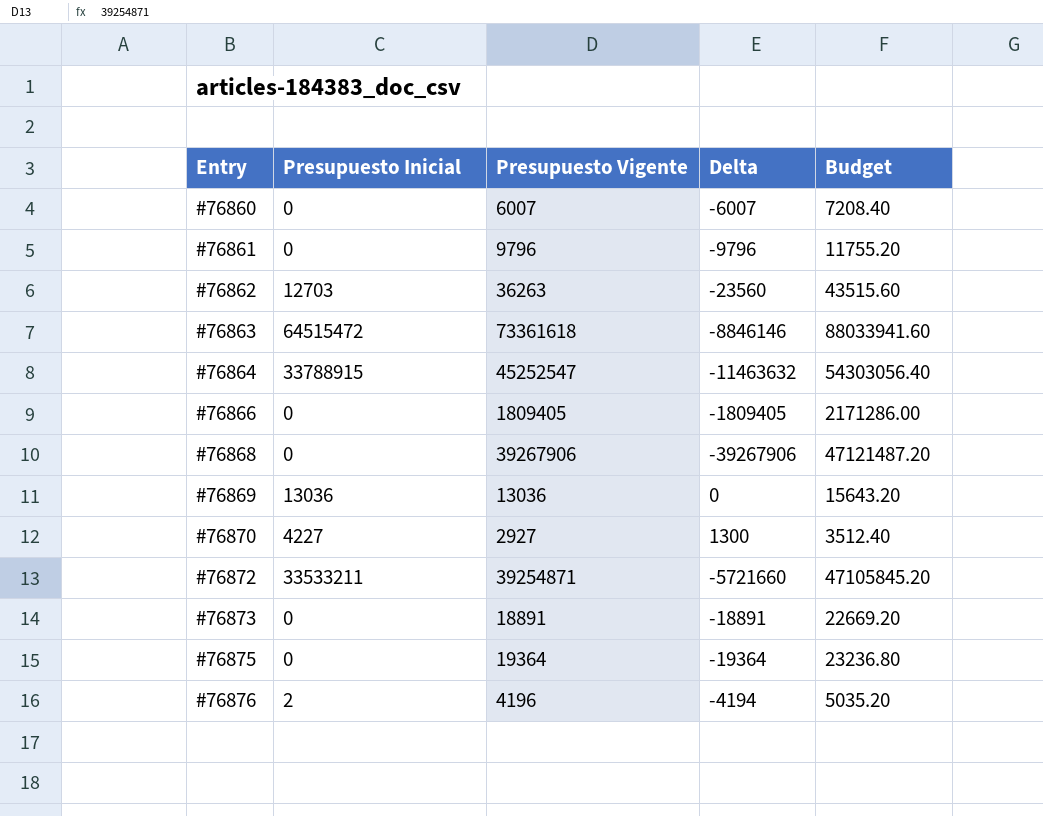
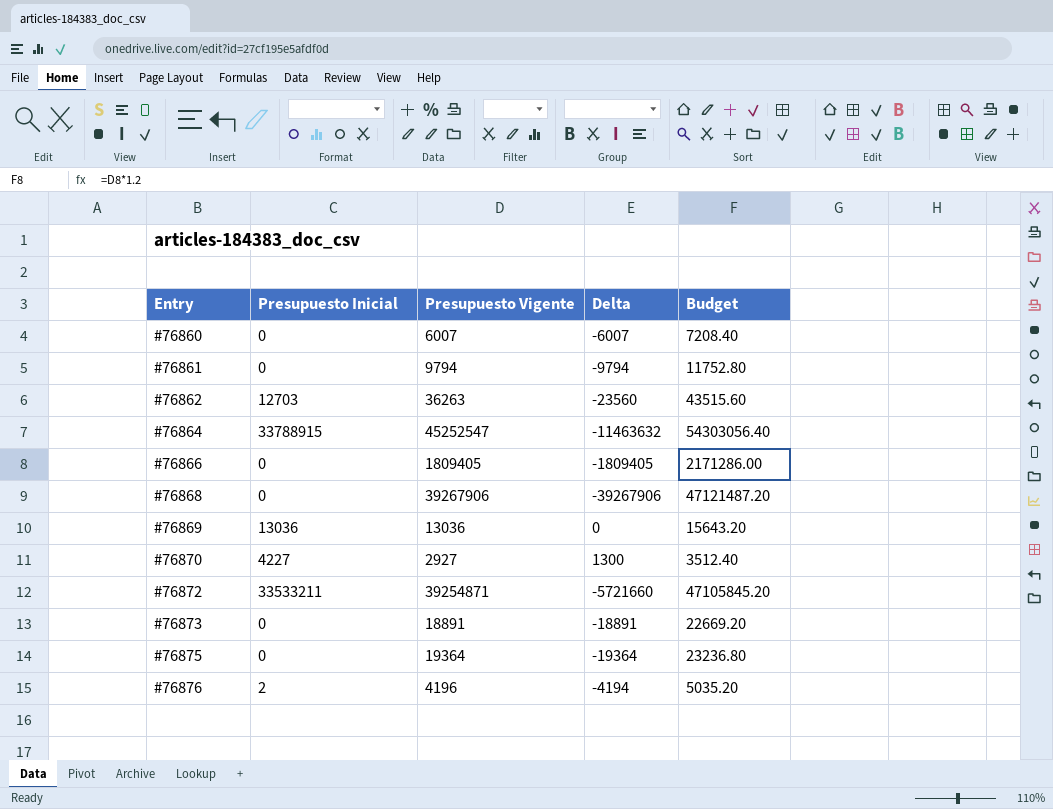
row #76863: 64515472 | 73361618 | -8846146 | 88033941.60 -> none
#76861 | Presupuesto Vigente: 9796 -> 9794
#76861 | Delta: -9796 -> -9794
#76861 | Budget: 11755.20 -> 11752.80

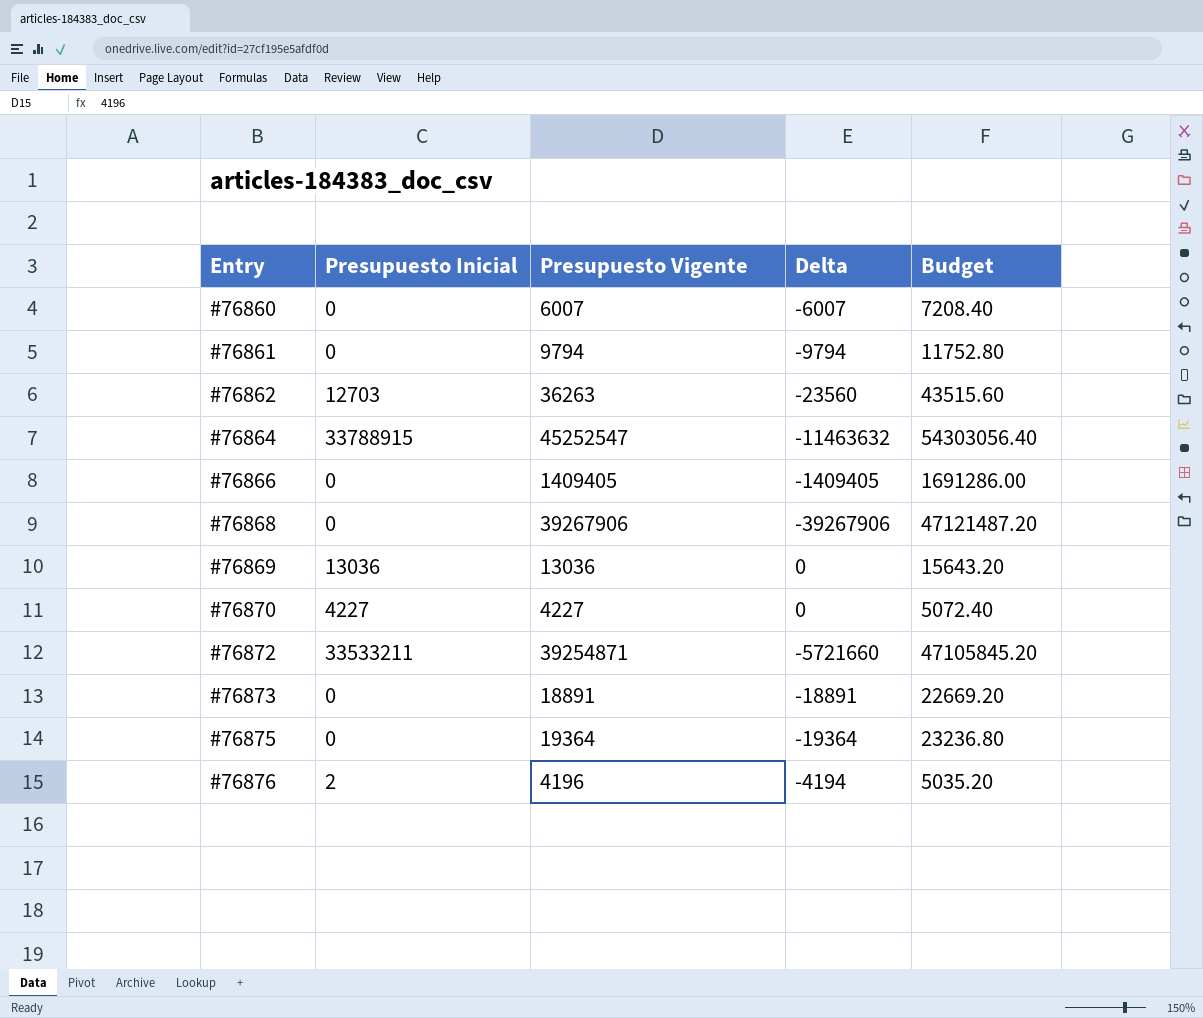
#76866 | Presupuesto Vigente: 1809405 -> 1409405
#76866 | Delta: -1809405 -> -1409405
#76866 | Budget: 2171286.00 -> 1691286.00
#76870 | Presupuesto Vigente: 2927 -> 4227
#76870 | Delta: 1300 -> 0
#76870 | Budget: 3512.40 -> 5072.40

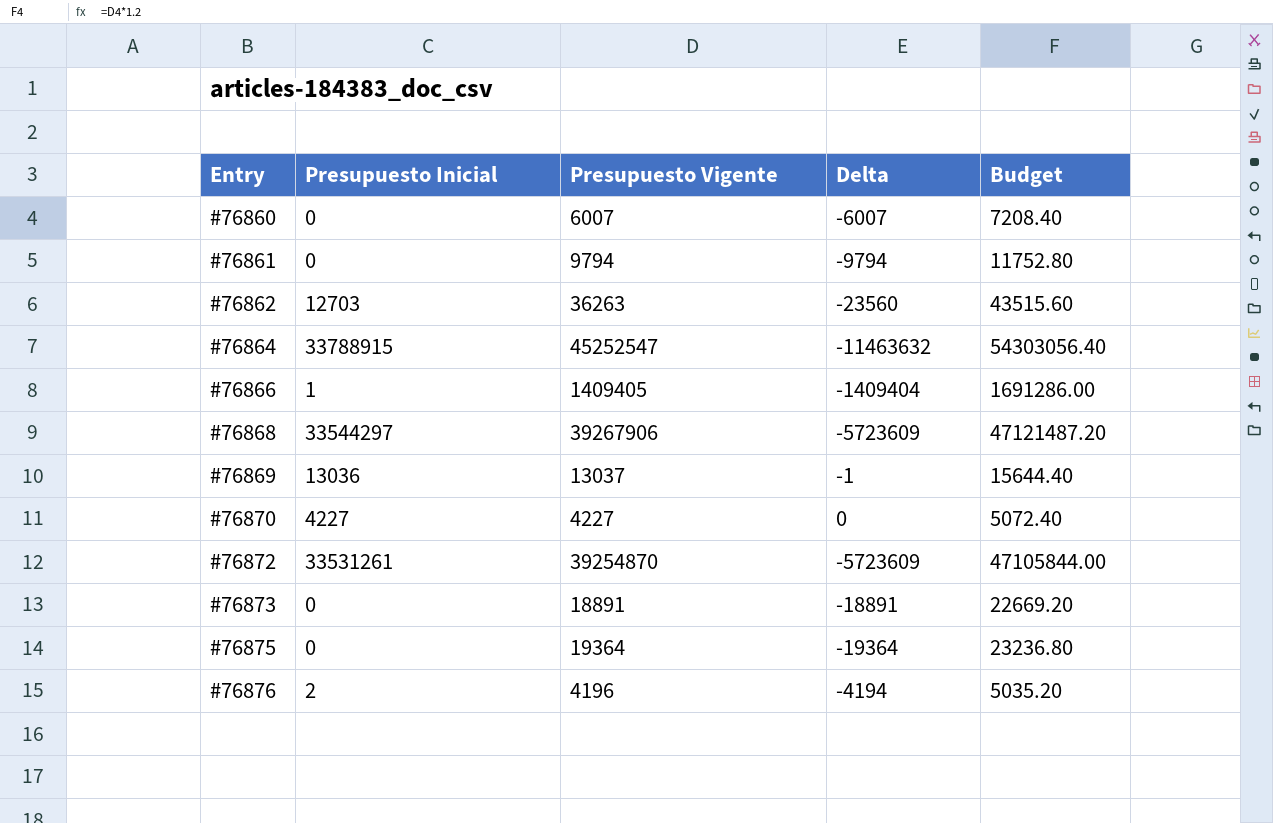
#76866 | Presupuesto Inicial: 0 -> 1
#76866 | Delta: -1409405 -> -1409404
#76868 | Presupuesto Inicial: 0 -> 33544297
#76868 | Delta: -39267906 -> -5723609
#76869 | Presupuesto Vigente: 13036 -> 13037
#76869 | Delta: 0 -> -1
#76869 | Budget: 15643.20 -> 15644.40
#76872 | Presupuesto Inicial: 33533211 -> 33531261
#76872 | Presupuesto Vigente: 39254871 -> 39254870
#76872 | Delta: -5721660 -> -5723609
#76872 | Budget: 47105845.20 -> 47105844.00

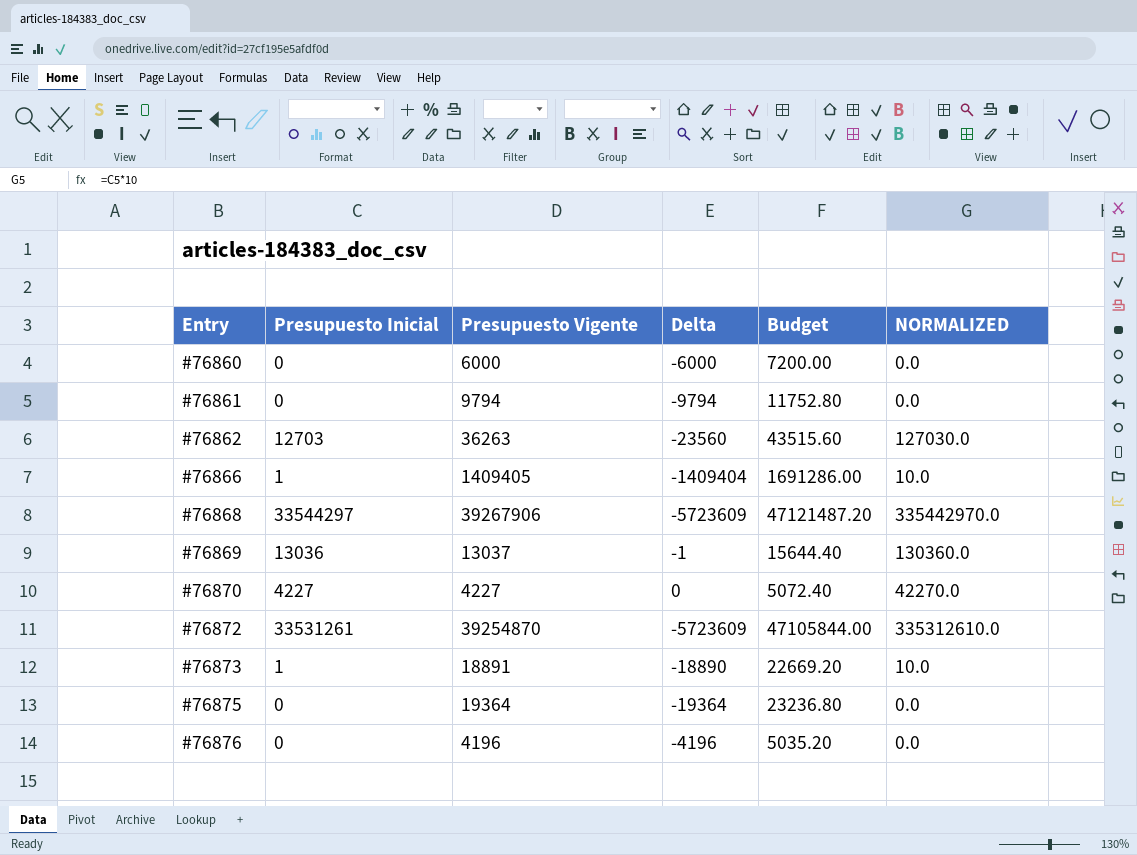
column NORMALIZED | formula: none -> [Presupuesto Inicial] * 10
row #76864: 33788915 | 45252547 | -11463632 | 54303056.40 -> none
#76860 | Presupuesto Vigente: 6007 -> 6000
#76860 | Delta: -6007 -> -6000
#76860 | Budget: 7208.40 -> 7200.00
#76873 | Presupuesto Inicial: 0 -> 1
#76873 | Delta: -18891 -> -18890
#76876 | Presupuesto Inicial: 2 -> 0
#76876 | Delta: -4194 -> -4196

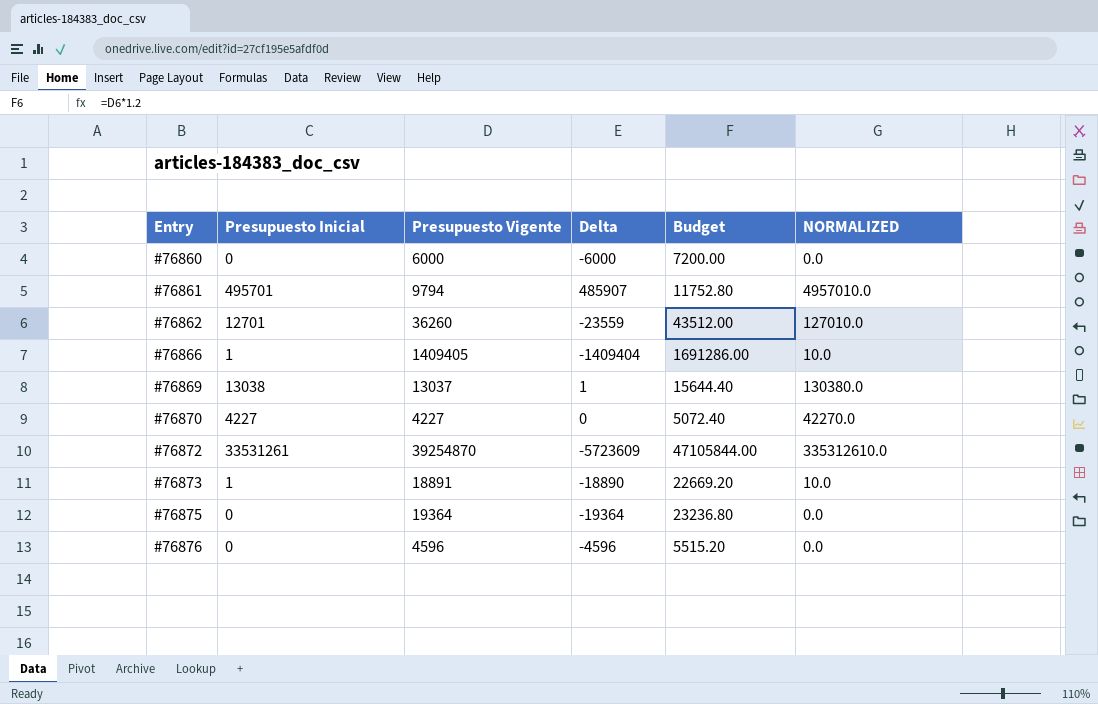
row #76868: 33544297 | 39267906 | -5723609 | 47121487.20 | 335442970.0 -> none
#76861 | Presupuesto Inicial: 0 -> 495701
#76861 | Delta: -9794 -> 485907
#76861 | NORMALIZED: 0.0 -> 4957010.0
#76862 | Presupuesto Inicial: 12703 -> 12701
#76862 | Presupuesto Vigente: 36263 -> 36260
#76862 | Delta: -23560 -> -23559
#76862 | Budget: 43515.60 -> 43512.00
#76862 | NORMALIZED: 127030.0 -> 127010.0
#76869 | Presupuesto Inicial: 13036 -> 13038
#76869 | Delta: -1 -> 1
#76869 | NORMALIZED: 130360.0 -> 130380.0
#76876 | Presupuesto Vigente: 4196 -> 4596
#76876 | Delta: -4196 -> -4596
#76876 | Budget: 5035.20 -> 5515.20

